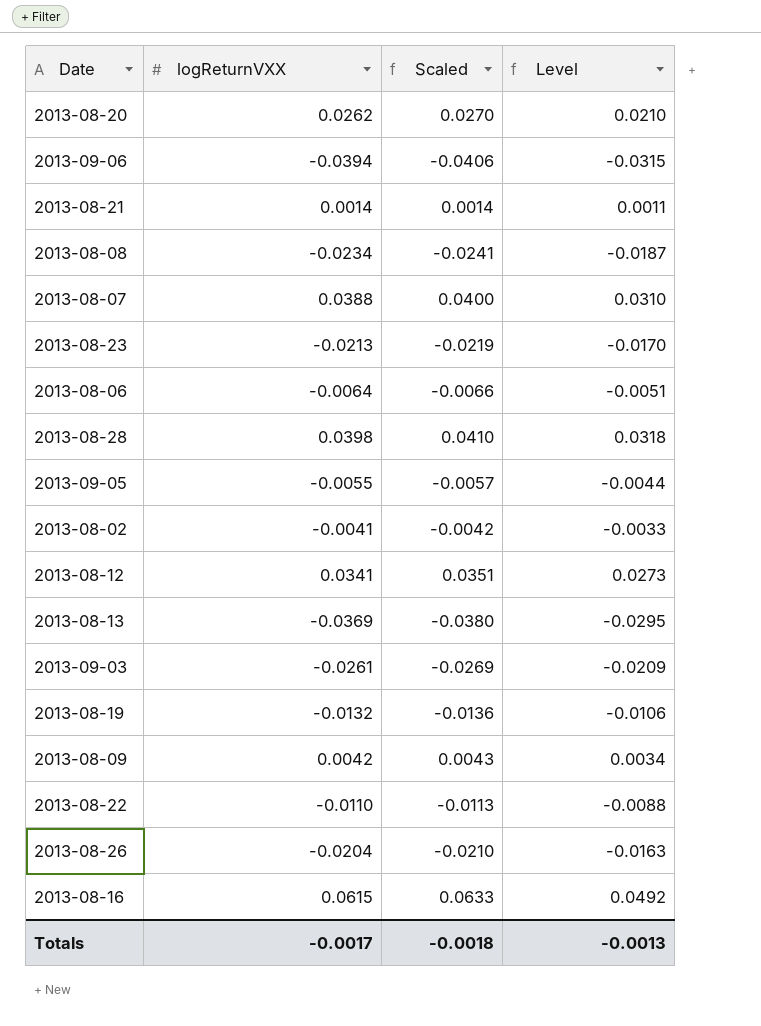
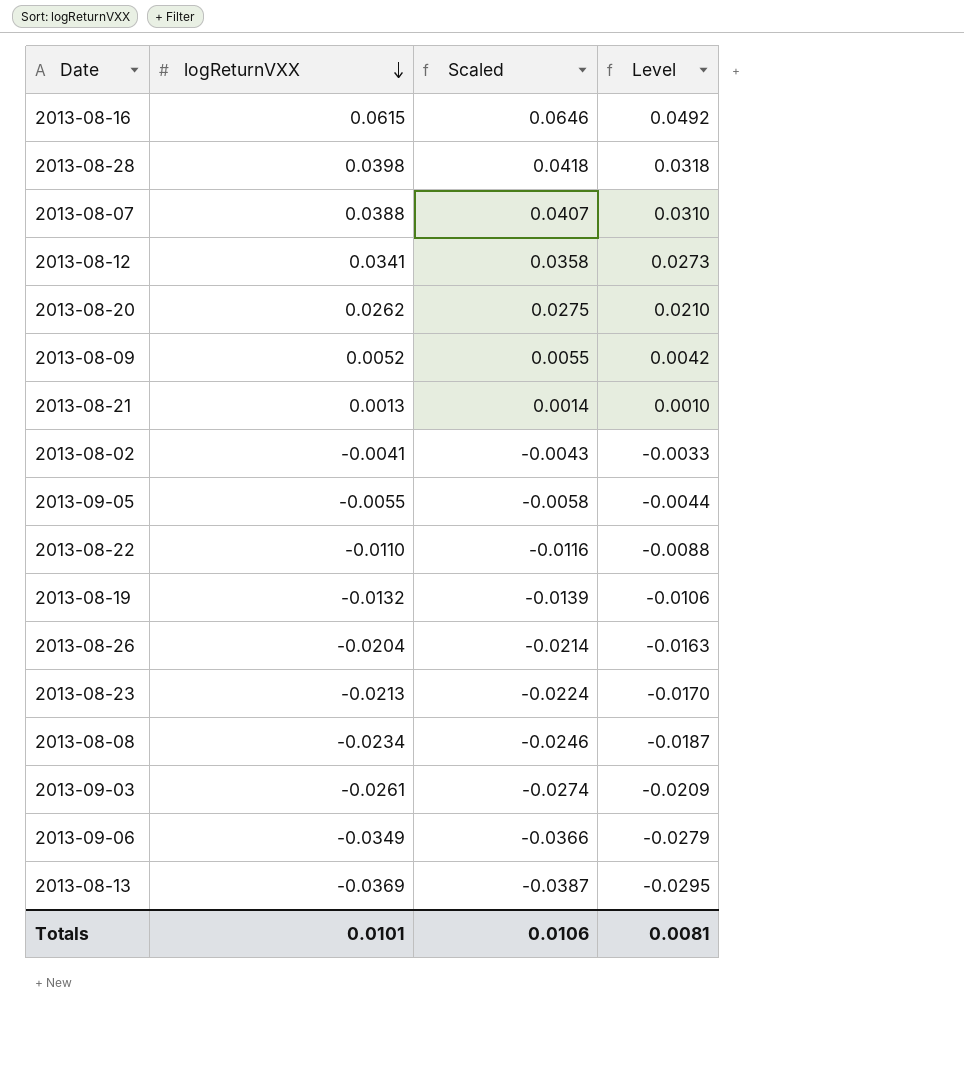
row order: none -> logReturnVXX descending
column Scaled | formula: [logReturnVXX] * 1.03 -> [logReturnVXX] * 1.05
row 2013-08-06: -0.0064 | -0.0066 | -0.0051 -> none
2013-08-09 | logReturnVXX: 0.0042 -> 0.0052
2013-08-09 | Level: 0.0034 -> 0.0042
2013-08-21 | logReturnVXX: 0.0014 -> 0.0013
2013-08-21 | Level: 0.0011 -> 0.0010
2013-09-06 | logReturnVXX: -0.0394 -> -0.0349
2013-09-06 | Level: -0.0315 -> -0.0279
Totals | logReturnVXX: -0.0017 -> 0.0101
Totals | Scaled: -0.0018 -> 0.0106
Totals | Level: -0.0013 -> 0.0081

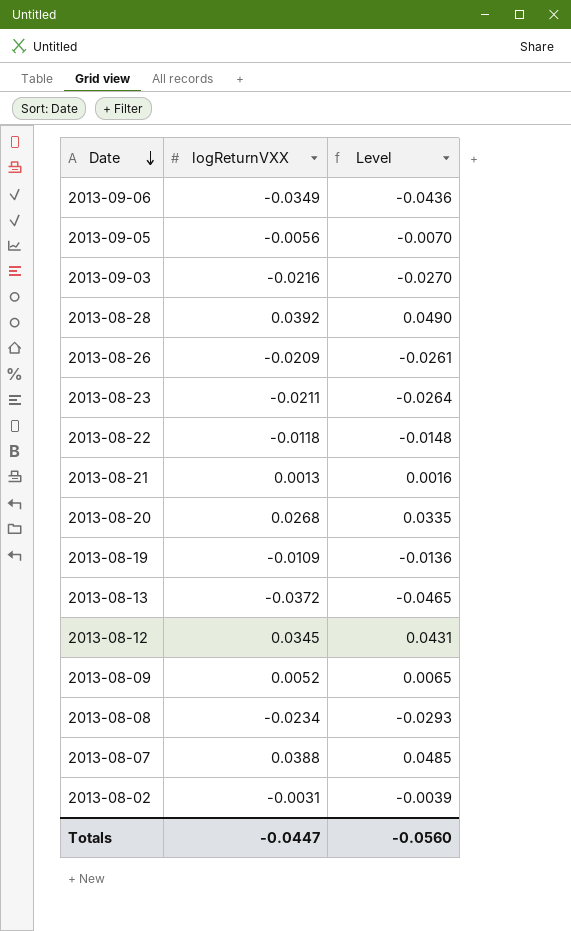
row order: logReturnVXX descending -> Date descending
column Scaled | formula: [logReturnVXX] * 1.05 -> none
column Level | formula: [logReturnVXX] * 0.8 -> [logReturnVXX] * 1.25
row 2013-08-16: 0.0615 | 0.0646 | 0.0492 -> none
2013-09-05 | logReturnVXX: -0.0055 -> -0.0056
2013-09-03 | logReturnVXX: -0.0261 -> -0.0216
2013-08-28 | logReturnVXX: 0.0398 -> 0.0392
2013-08-26 | logReturnVXX: -0.0204 -> -0.0209
2013-08-23 | logReturnVXX: -0.0213 -> -0.0211
2013-08-22 | logReturnVXX: -0.0110 -> -0.0118
2013-08-20 | logReturnVXX: 0.0262 -> 0.0268
2013-08-19 | logReturnVXX: -0.0132 -> -0.0109
2013-08-13 | logReturnVXX: -0.0369 -> -0.0372
2013-08-12 | logReturnVXX: 0.0341 -> 0.0345
2013-08-02 | logReturnVXX: -0.0041 -> -0.0031
Totals | logReturnVXX: 0.0101 -> -0.0447
Totals | Level: 0.0081 -> -0.0560

